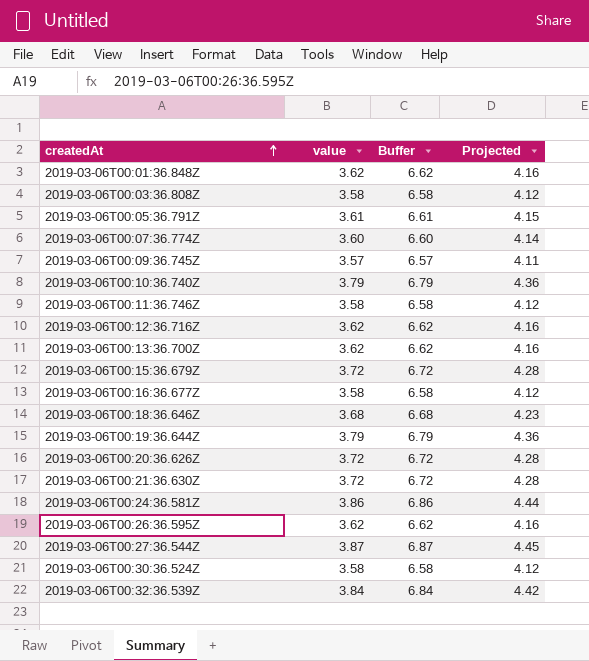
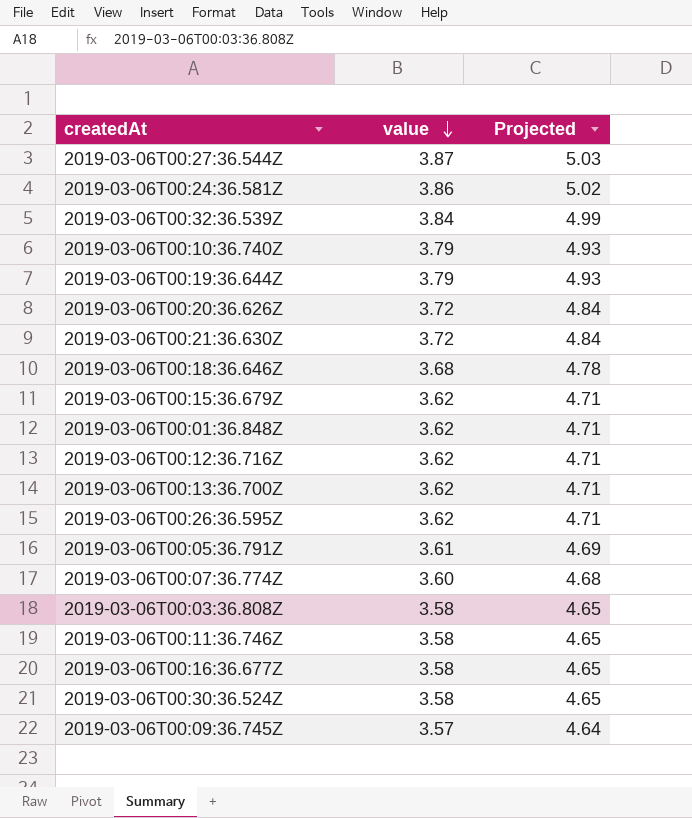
row order: createdAt ascending -> value descending
column Buffer | formula: [value] + 3 -> none
column Projected | formula: [value] * 1.15 -> [value] * 1.3
2019-03-06T00:15:36.679Z | value: 3.72 -> 3.62

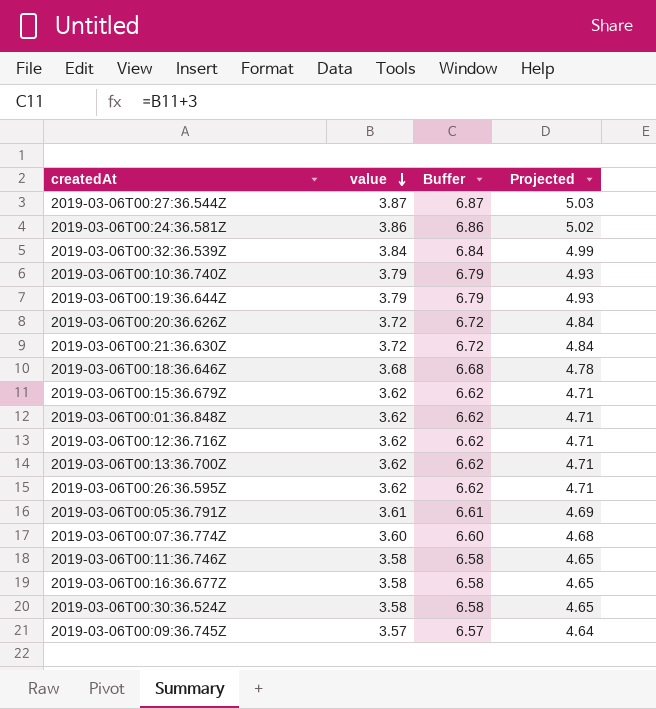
column Buffer | formula: none -> [value] + 3
row 2019-03-06T00:03:36.808Z: 3.58 | 4.65 -> none

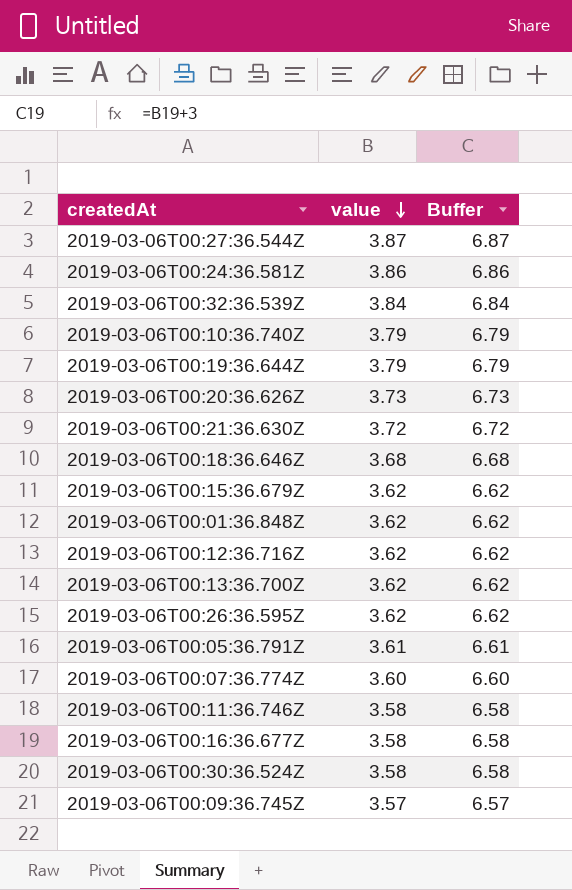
column Projected | formula: [value] * 1.3 -> none
2019-03-06T00:20:36.626Z | value: 3.72 -> 3.73
2019-03-06T00:20:36.626Z | Buffer: 6.72 -> 6.73

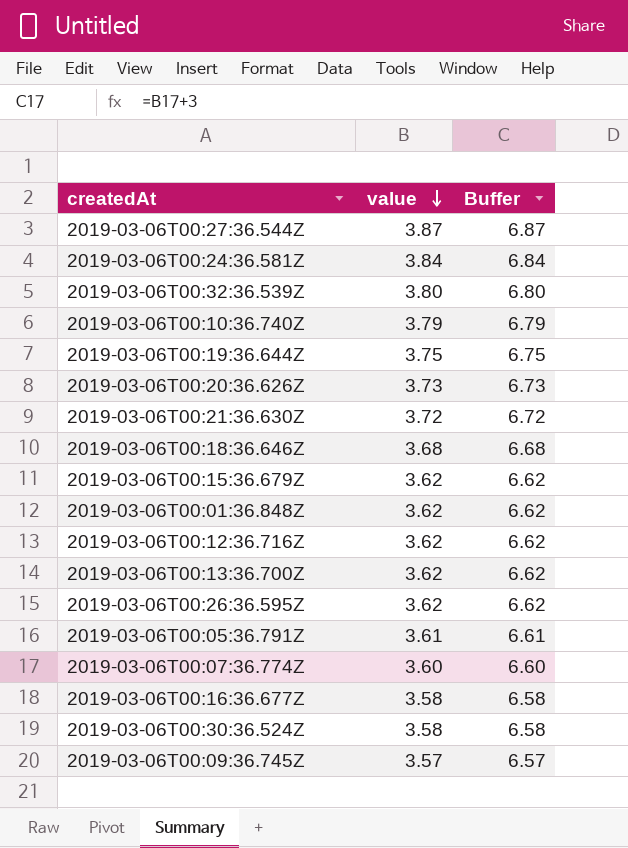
row 2019-03-06T00:11:36.746Z: 3.58 | 6.58 -> none
2019-03-06T00:24:36.581Z | value: 3.86 -> 3.84
2019-03-06T00:24:36.581Z | Buffer: 6.86 -> 6.84
2019-03-06T00:32:36.539Z | value: 3.84 -> 3.80
2019-03-06T00:32:36.539Z | Buffer: 6.84 -> 6.80
2019-03-06T00:19:36.644Z | value: 3.79 -> 3.75
2019-03-06T00:19:36.644Z | Buffer: 6.79 -> 6.75

